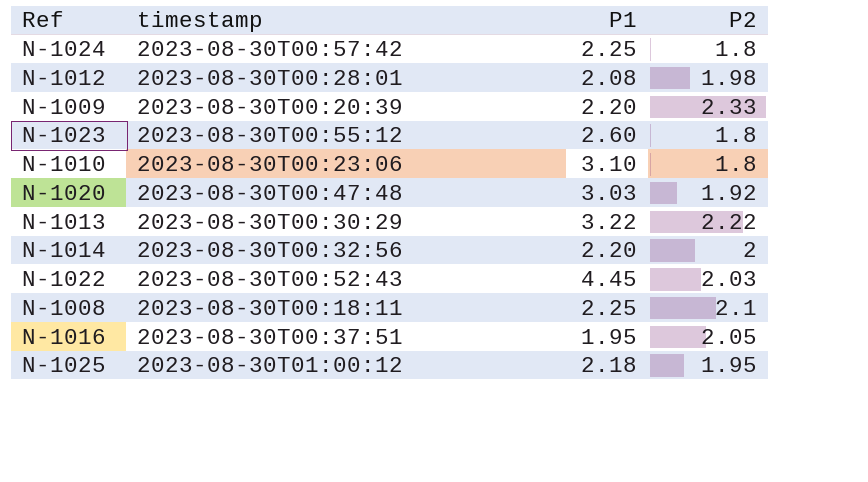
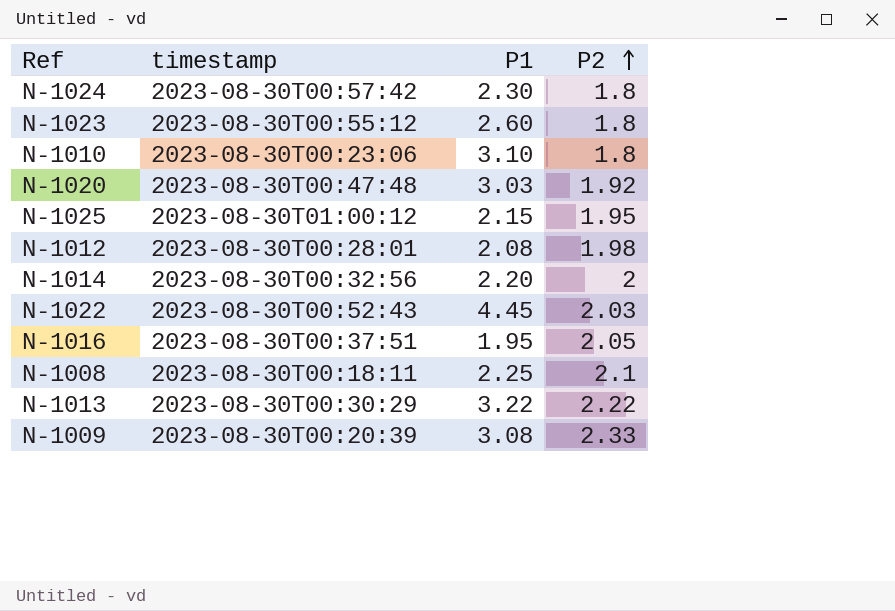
row order: none -> P2 ascending
N-1024 | P1: 2.25 -> 2.30
N-1025 | P1: 2.18 -> 2.15
N-1009 | P1: 2.20 -> 3.08

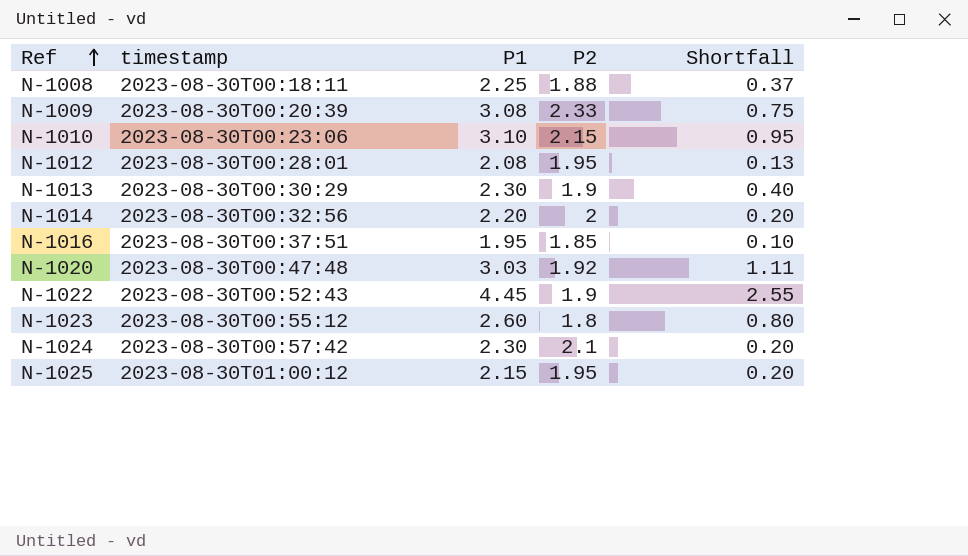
row order: P2 ascending -> Ref ascending
column Shortfall | formula: none -> [P1] - [P2]
N-1008 | P2: 2.1 -> 1.88
N-1010 | P2: 1.8 -> 2.15
N-1012 | P2: 1.98 -> 1.95
N-1013 | P1: 3.22 -> 2.30
N-1013 | P2: 2.22 -> 1.9
N-1016 | P2: 2.05 -> 1.85
N-1022 | P2: 2.03 -> 1.9
N-1024 | P2: 1.8 -> 2.1

